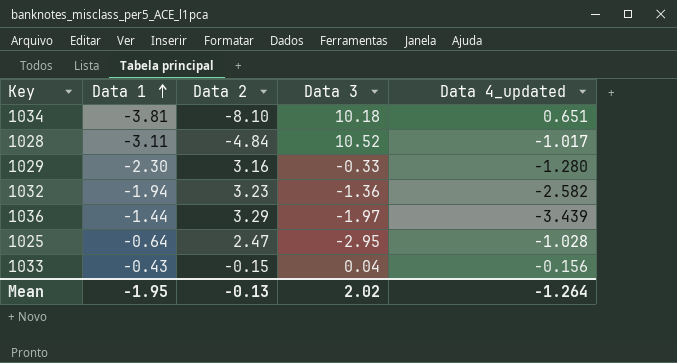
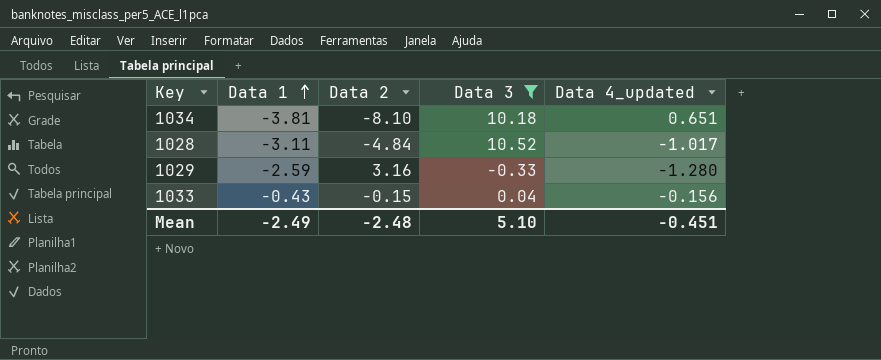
filter: none -> Data 3 >= -0.33
1029 | Data 1: -2.30 -> -2.59
Mean | Data 1: -1.95 -> -2.49
Mean | Data 2: -0.13 -> -2.48
Mean | Data 3: 2.02 -> 5.10
Mean | Data 4_updated: -1.264 -> -0.451

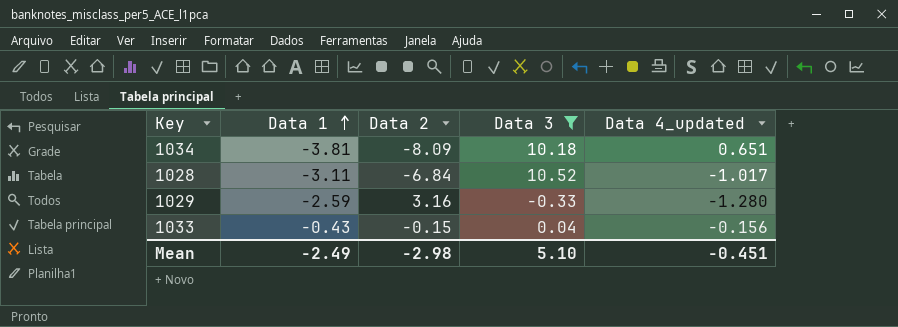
1034 | Data 2: -8.10 -> -8.09
1028 | Data 2: -4.84 -> -6.84
Mean | Data 2: -2.48 -> -2.98

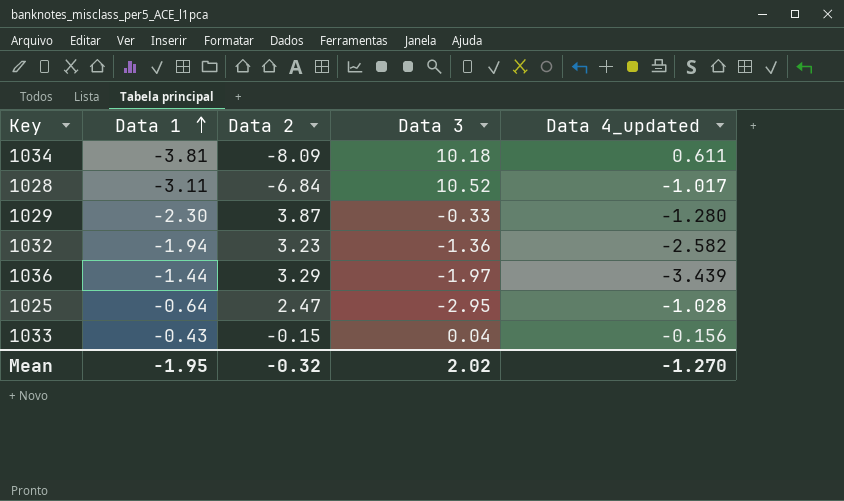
filter: Data 3 >= -0.33 -> none
1034 | Data 4_updated: 0.651 -> 0.611
1029 | Data 1: -2.59 -> -2.30
1029 | Data 2: 3.16 -> 3.87
Mean | Data 1: -2.49 -> -1.95
Mean | Data 2: -2.98 -> -0.32
Mean | Data 3: 5.10 -> 2.02
Mean | Data 4_updated: -0.451 -> -1.270

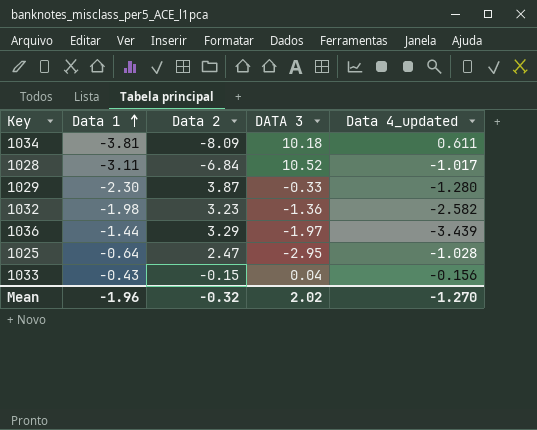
column name: Data 3 -> DATA 3
1032 | Data 1: -1.94 -> -1.98
Mean | Data 1: -1.95 -> -1.96

